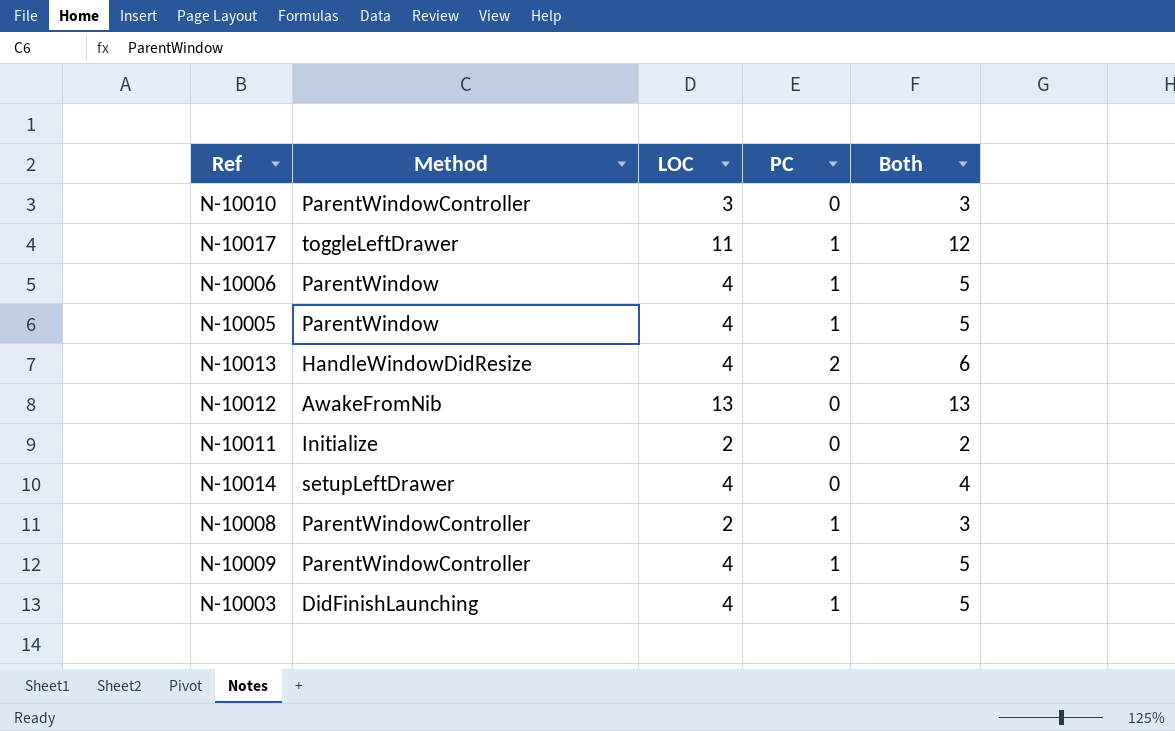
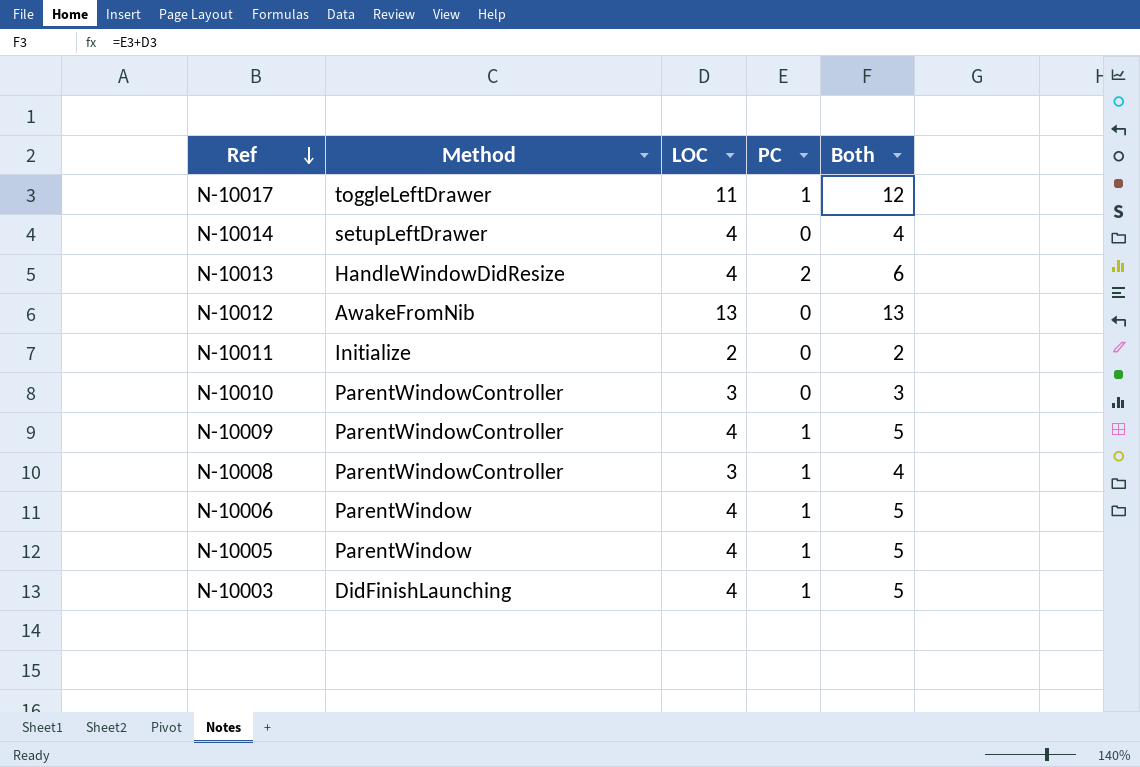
row order: none -> Ref descending
N-10008 | LOC: 2 -> 3
N-10008 | Both: 3 -> 4

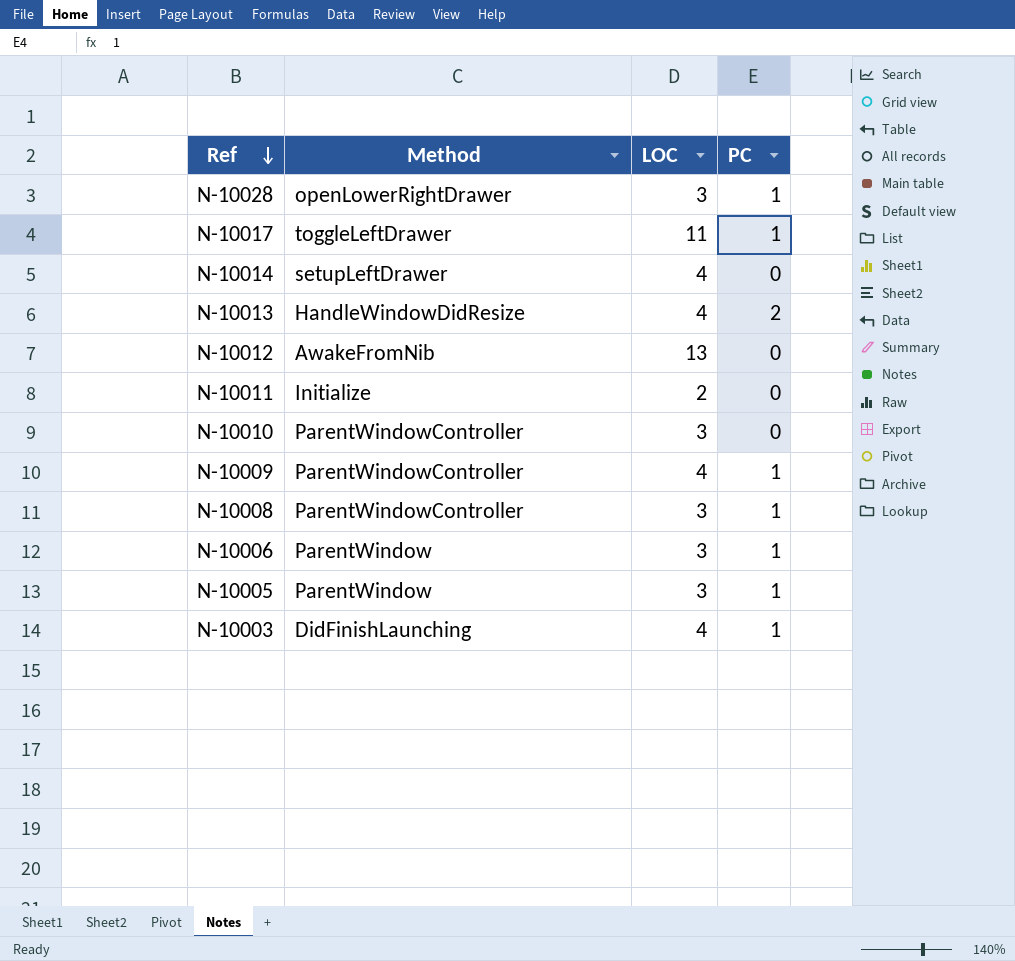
column Both | formula: [LOC] + [PC] -> none
row N-10028: none -> openLowerRightDrawer | 3 | 1
N-10006 | LOC: 4 -> 3
N-10005 | LOC: 4 -> 3

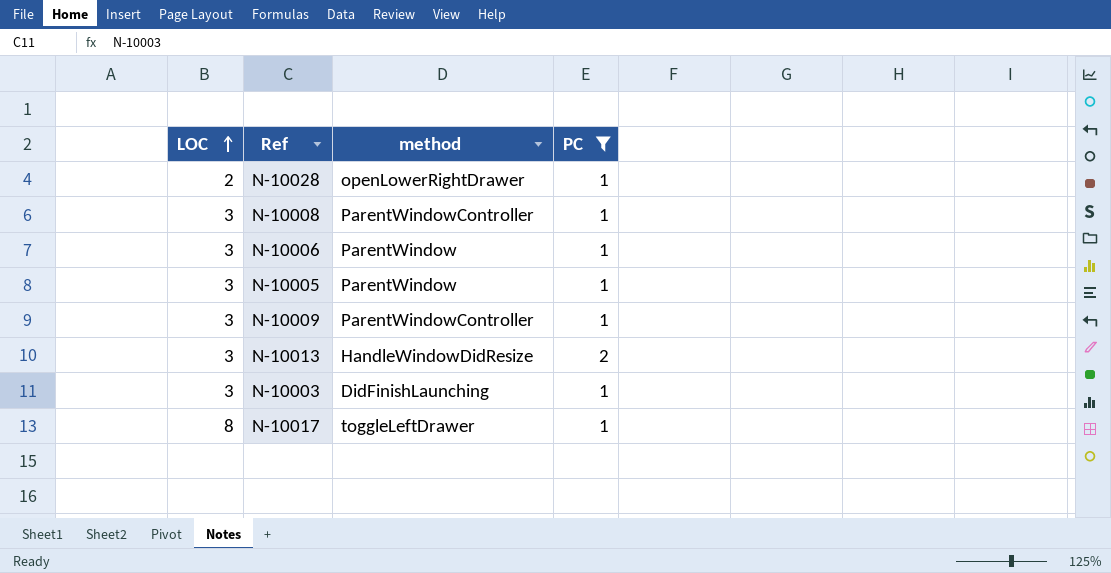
filter: none -> PC != 0
row order: Ref descending -> LOC ascending
column LOC | position: 3 -> 1
column name: Method -> method
N-10028 | LOC: 3 -> 2
N-10009 | LOC: 4 -> 3
N-10013 | LOC: 4 -> 3
N-10003 | LOC: 4 -> 3
N-10017 | LOC: 11 -> 8

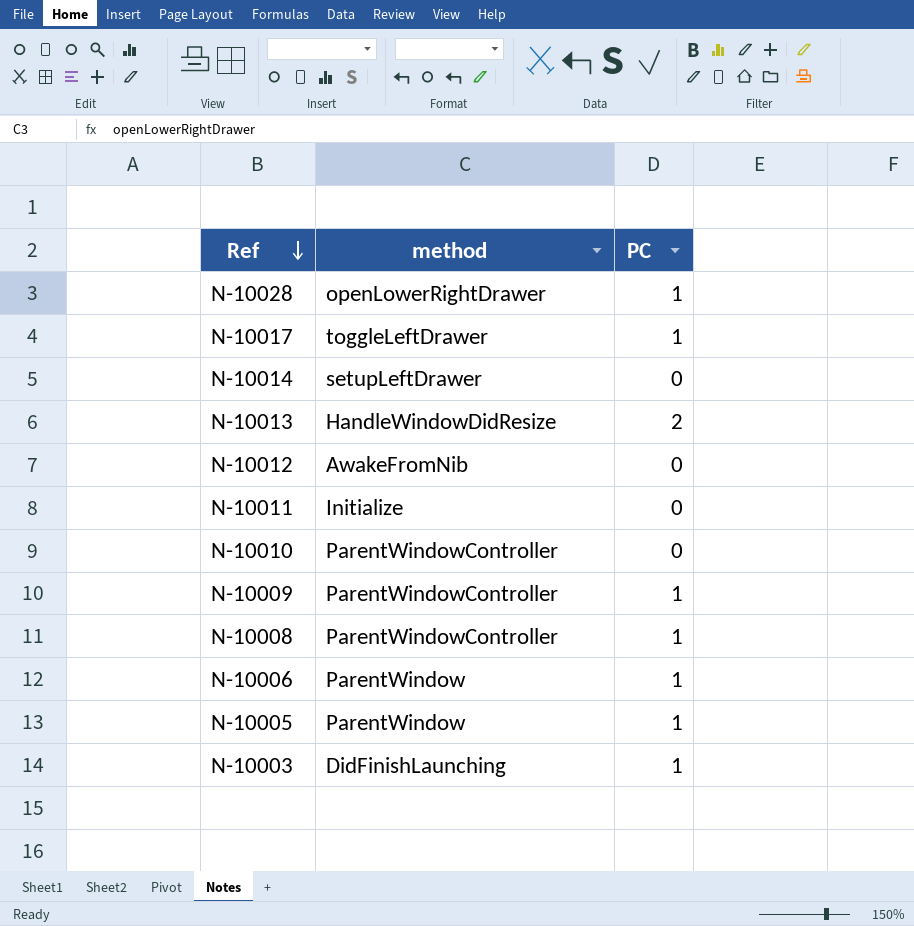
filter: PC != 0 -> none
row order: LOC ascending -> Ref descending
column LOC | position: 1 -> none

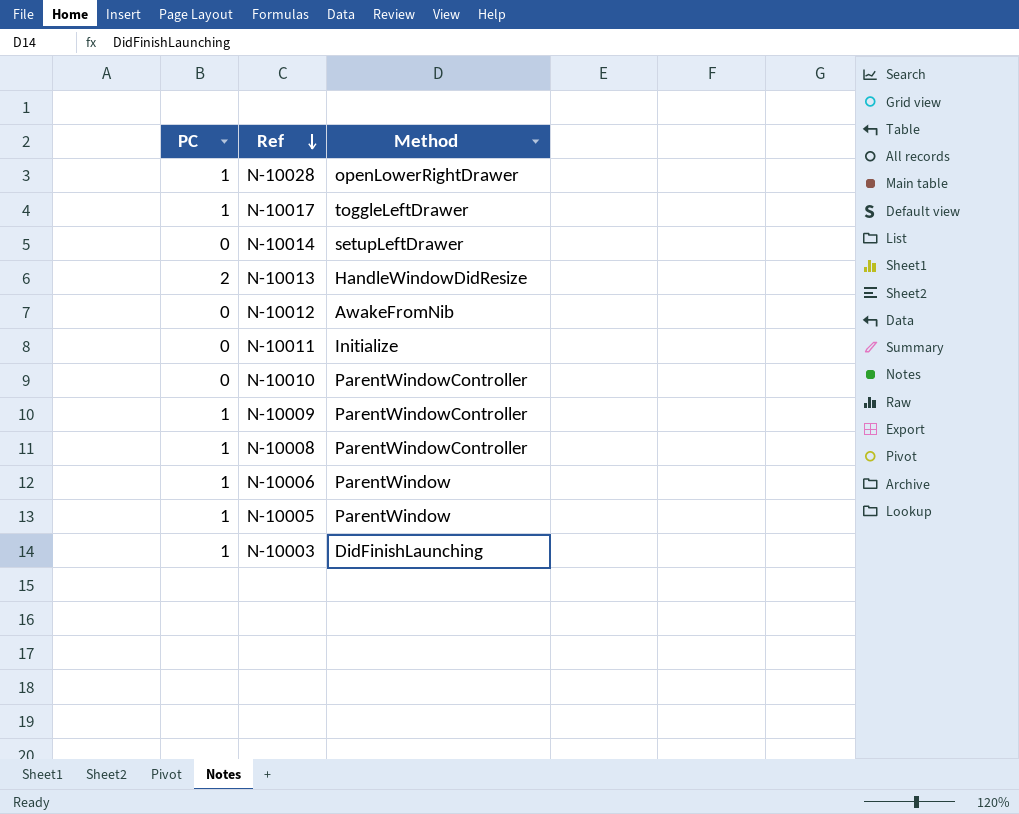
column PC | position: 3 -> 1
column name: method -> Method

